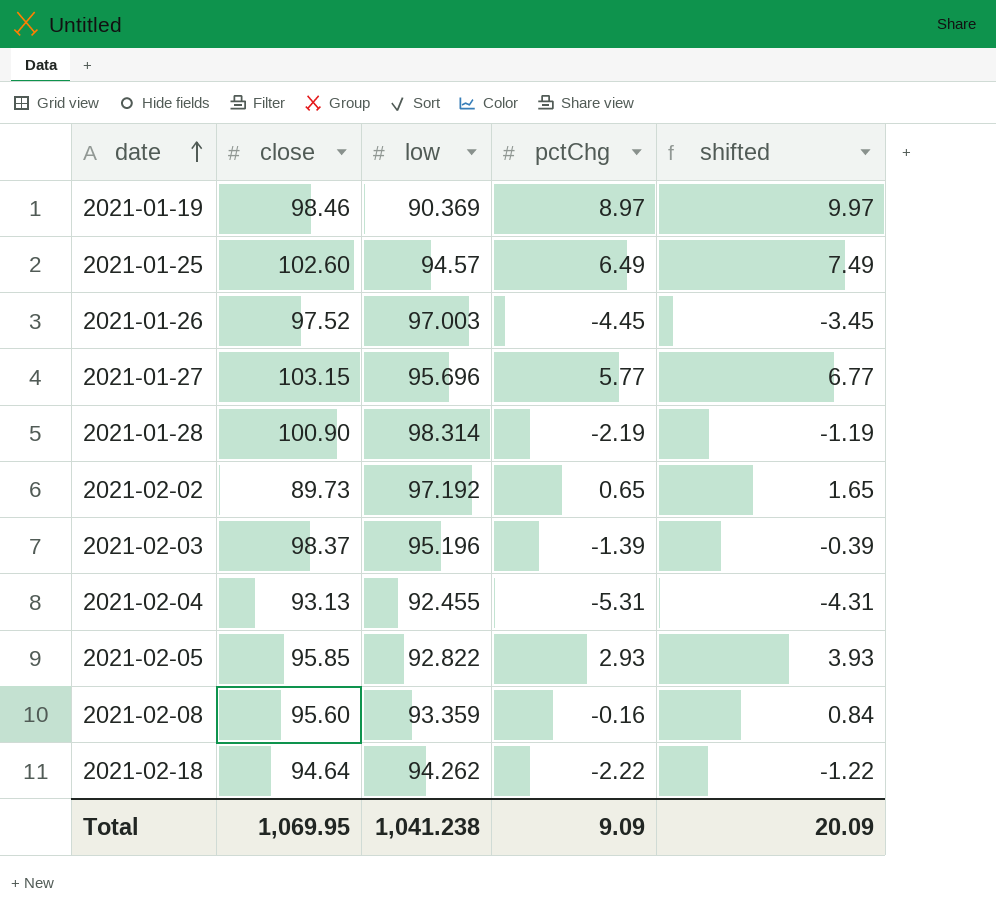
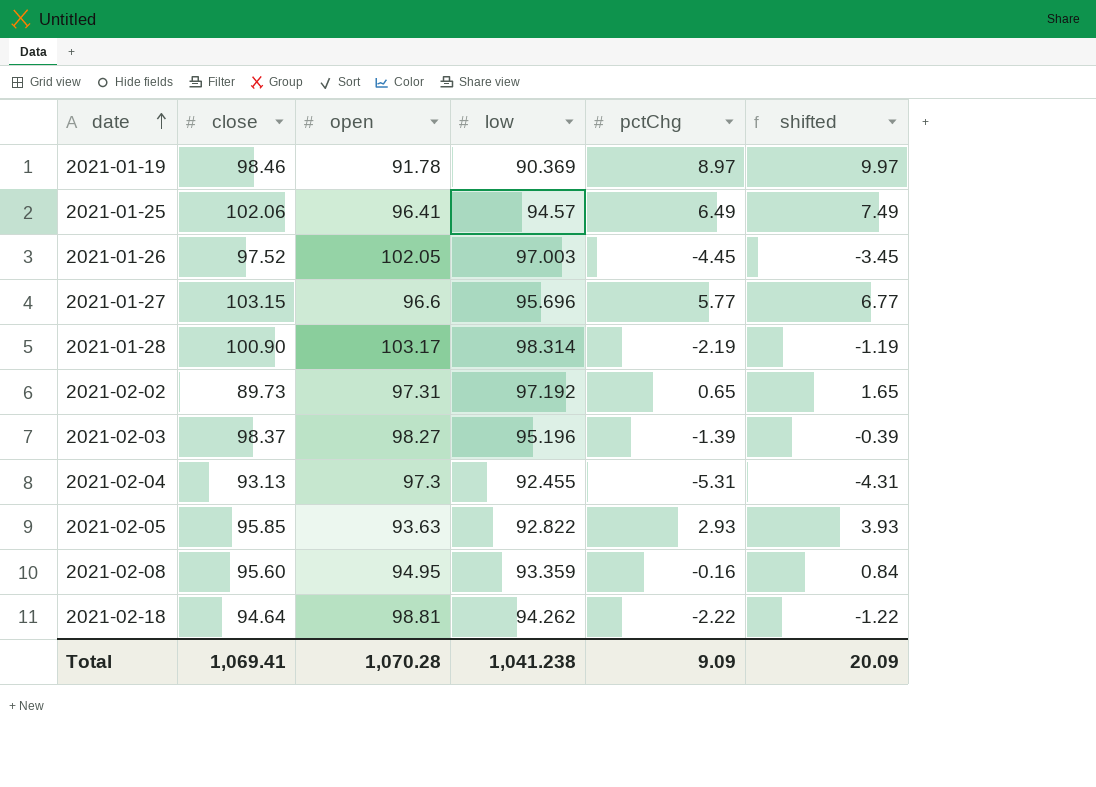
column open | position: none -> 3
2021-01-25 | close: 102.60 -> 102.06
Total | close: 1,069.95 -> 1,069.41

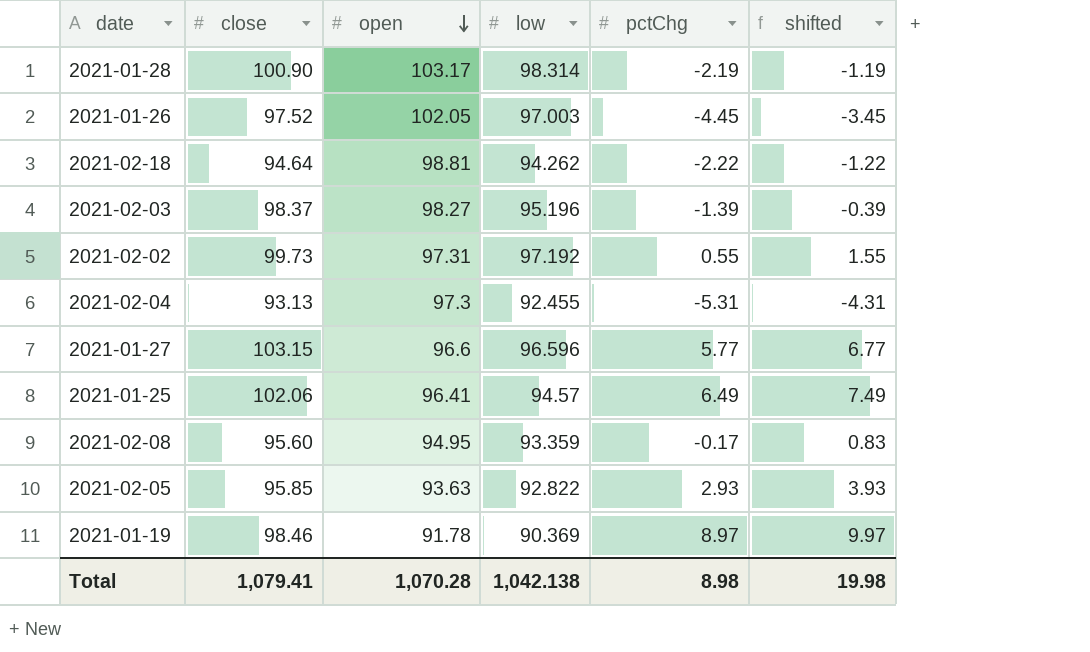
row order: date ascending -> open descending
2021-02-02 | close: 89.73 -> 99.73
2021-02-02 | pctChg: 0.65 -> 0.55
2021-02-02 | shifted: 1.65 -> 1.55
2021-01-27 | low: 95.696 -> 96.596
2021-02-08 | pctChg: -0.16 -> -0.17
2021-02-08 | shifted: 0.84 -> 0.83
Total | close: 1,069.41 -> 1,079.41
Total | low: 1,041.238 -> 1,042.138
Total | pctChg: 9.09 -> 8.98
Total | shifted: 20.09 -> 19.98

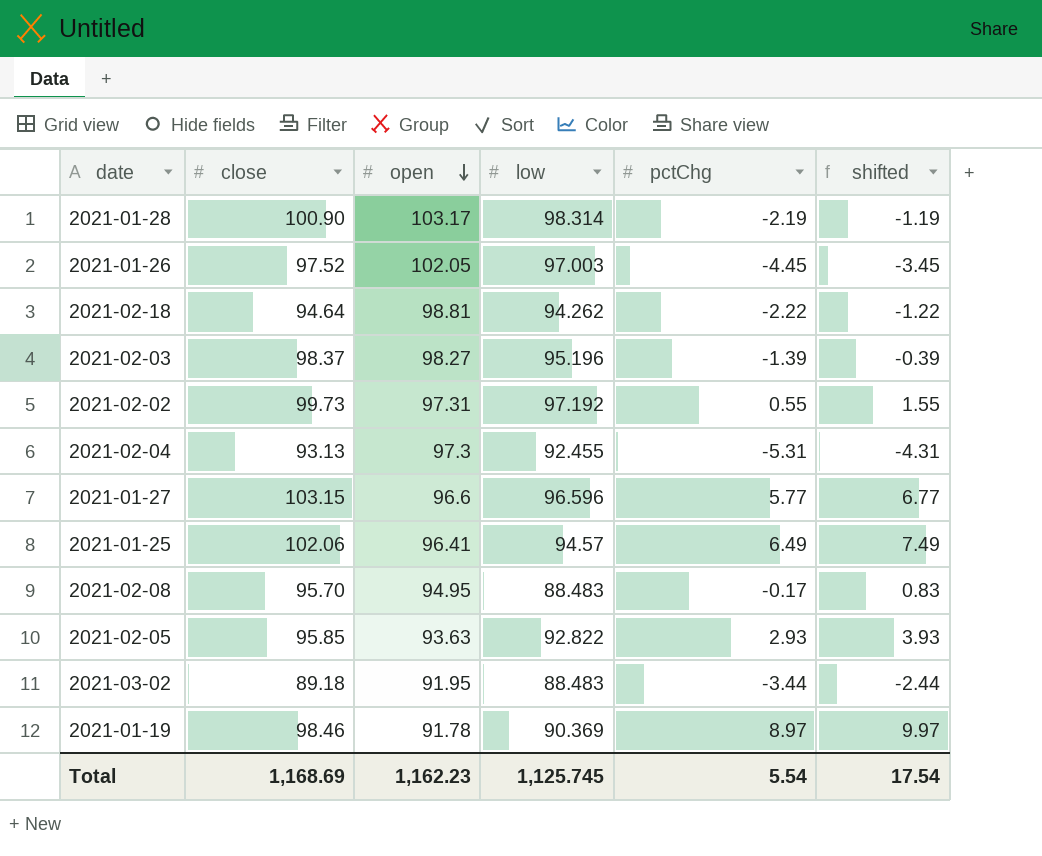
2021-02-08 | close: 95.60 -> 95.70
2021-02-08 | low: 93.359 -> 88.483
row 2021-03-02: none -> 89.18 | 91.95 | 88.483 | -3.44 | -2.44
Total | close: 1,079.41 -> 1,168.69
Total | open: 1,070.28 -> 1,162.23
Total | low: 1,042.138 -> 1,125.745
Total | pctChg: 8.98 -> 5.54
Total | shifted: 19.98 -> 17.54

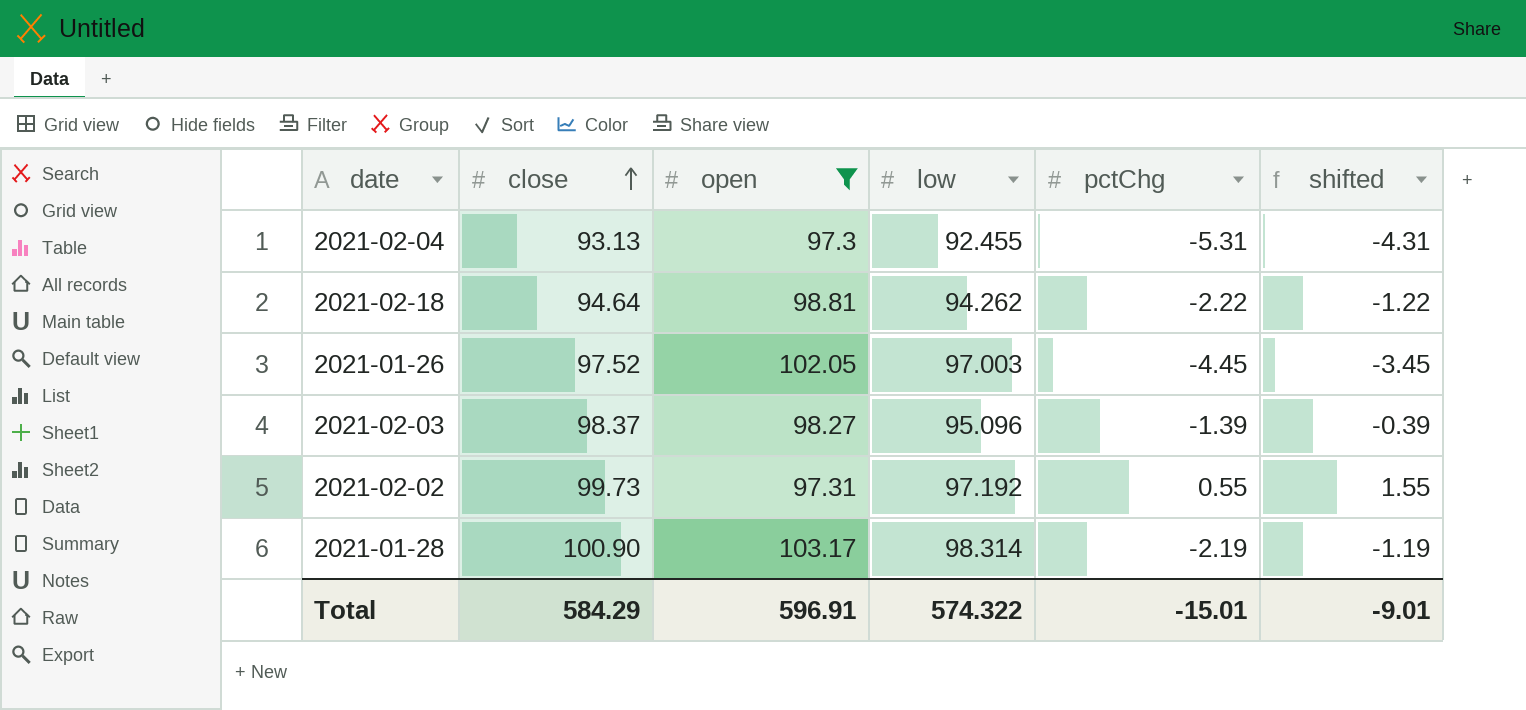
filter: none -> open >= 97.3
row order: open descending -> close ascending
2021-02-03 | low: 95.196 -> 95.096
Total | close: 1,168.69 -> 584.29
Total | open: 1,162.23 -> 596.91
Total | low: 1,125.745 -> 574.322
Total | pctChg: 5.54 -> -15.01
Total | shifted: 17.54 -> -9.01

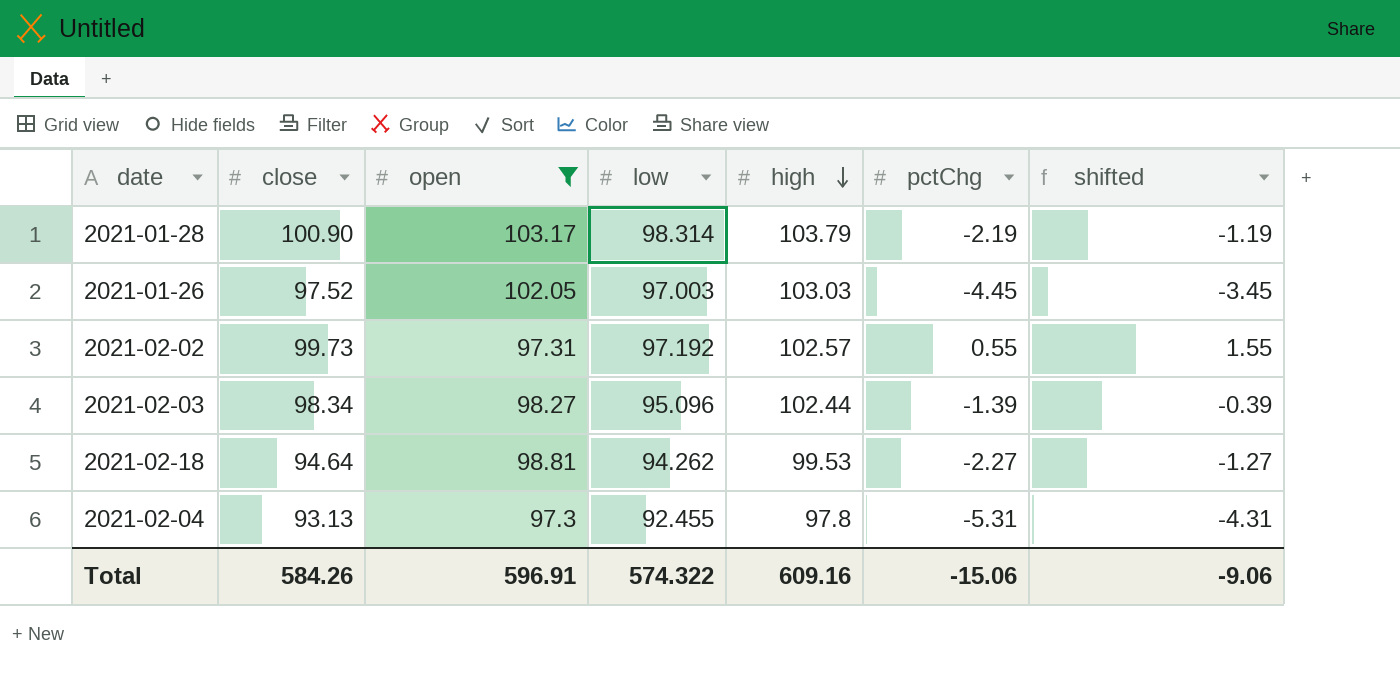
row order: close ascending -> high descending
column high | position: none -> 5
2021-02-03 | close: 98.37 -> 98.34
2021-02-18 | pctChg: -2.22 -> -2.27
2021-02-18 | shifted: -1.22 -> -1.27
Total | close: 584.29 -> 584.26
Total | pctChg: -15.01 -> -15.06
Total | shifted: -9.01 -> -9.06

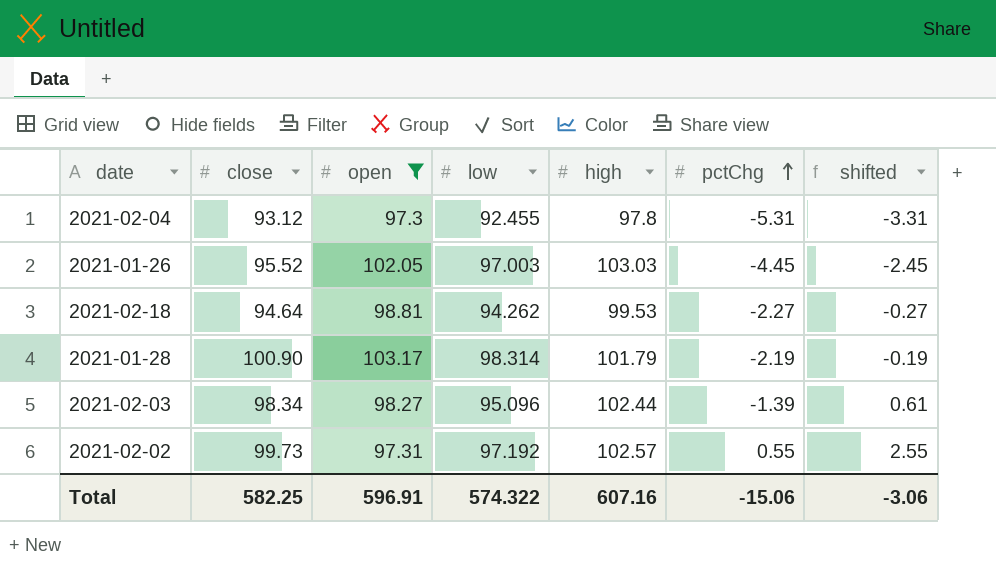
row order: high descending -> pctChg ascending
column shifted | formula: [pctChg] + 1 -> [pctChg] + 2
2021-02-04 | close: 93.13 -> 93.12
2021-01-26 | close: 97.52 -> 95.52
2021-01-28 | high: 103.79 -> 101.79
Total | close: 584.26 -> 582.25
Total | high: 609.16 -> 607.16
Total | shifted: -9.06 -> -3.06

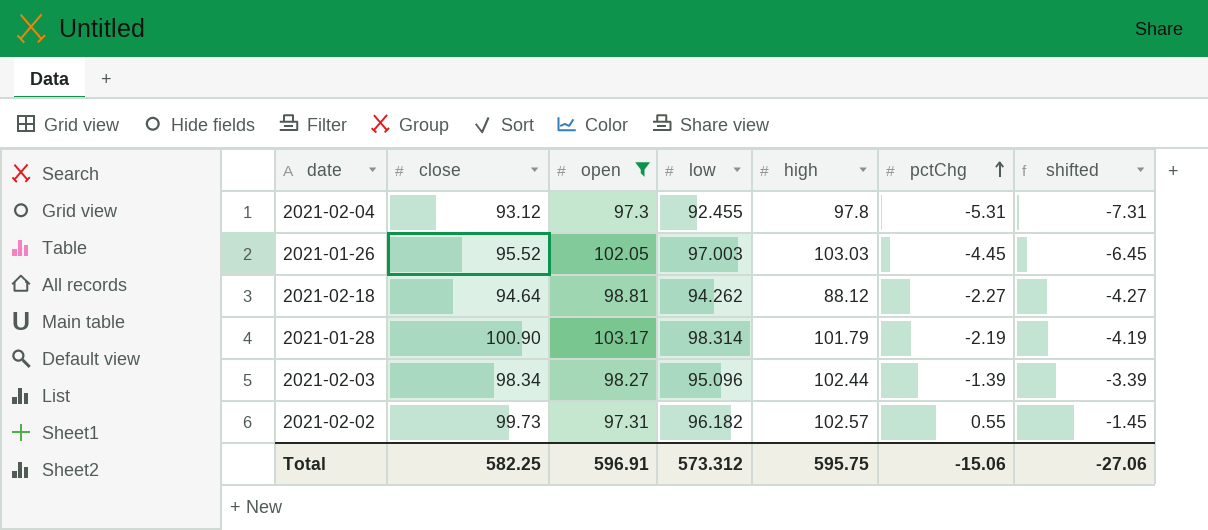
column shifted | formula: [pctChg] + 2 -> [pctChg] - 2
2021-02-18 | high: 99.53 -> 88.12
2021-02-02 | low: 97.192 -> 96.182
Total | low: 574.322 -> 573.312
Total | high: 607.16 -> 595.75
Total | shifted: -3.06 -> -27.06

